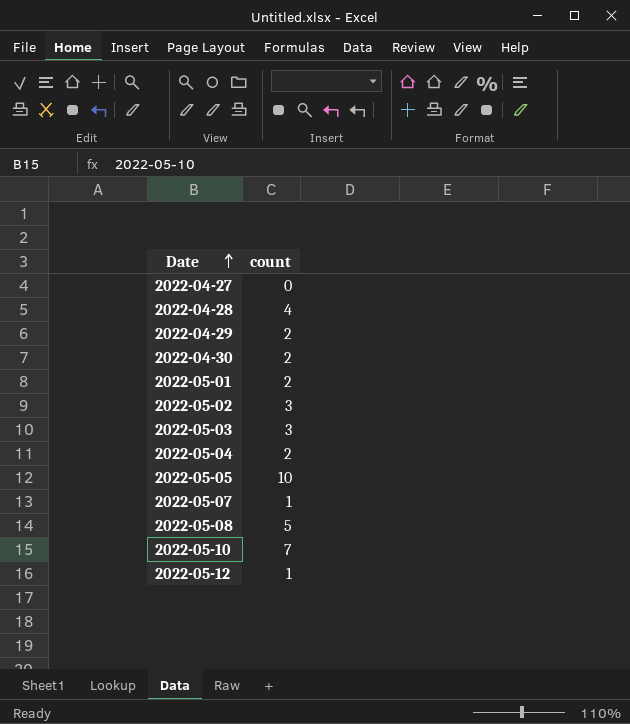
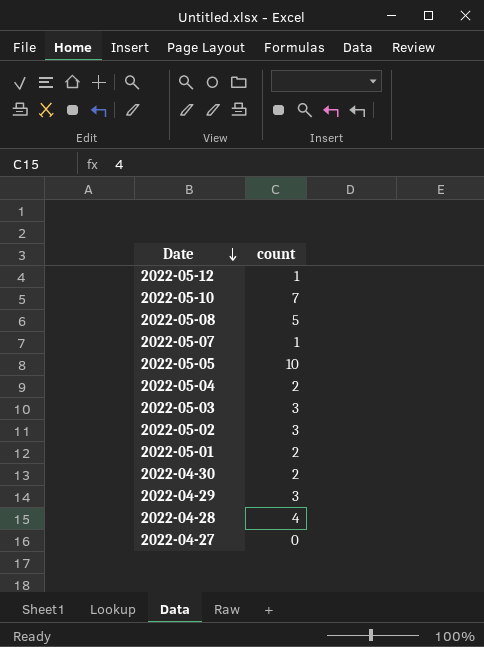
row order: Date ascending -> Date descending
2022-04-29 | count: 2 -> 3

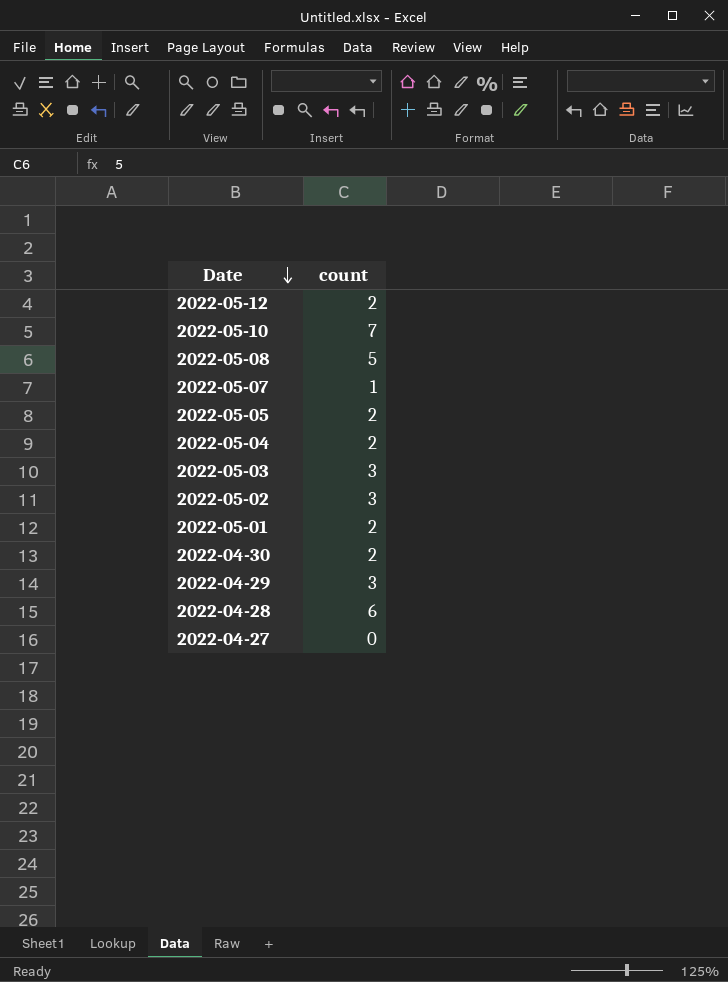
2022-05-12 | count: 1 -> 2
2022-05-05 | count: 10 -> 2
2022-04-28 | count: 4 -> 6

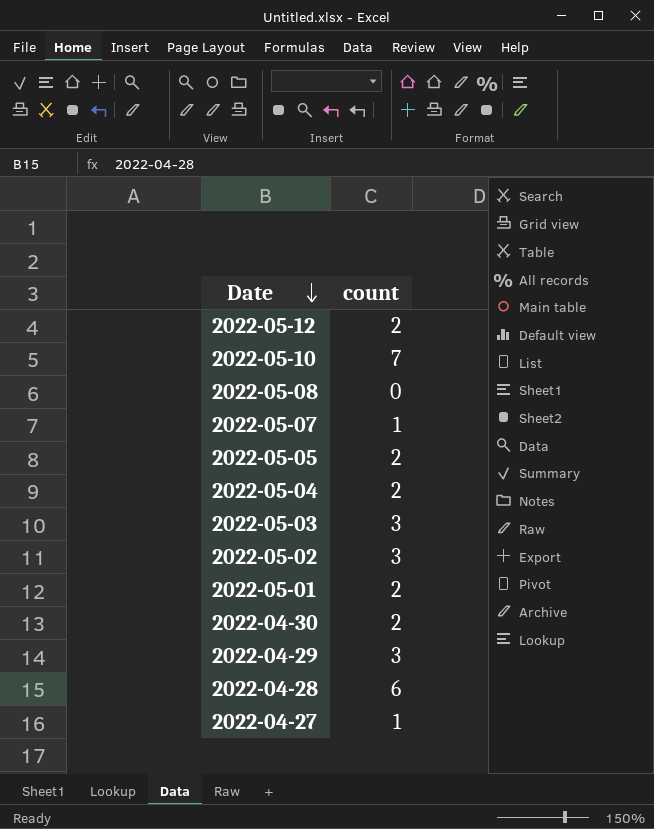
2022-05-08 | count: 5 -> 0
2022-04-27 | count: 0 -> 1

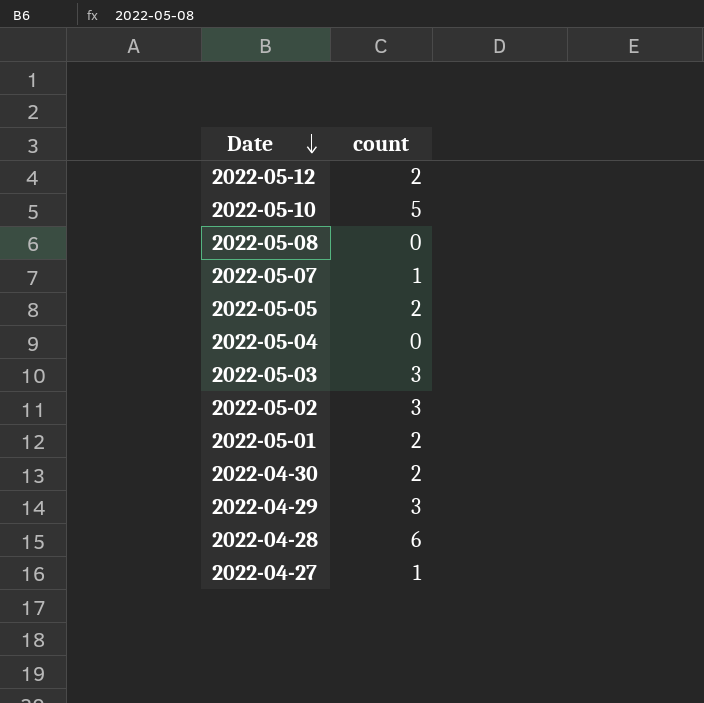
2022-05-10 | count: 7 -> 5
2022-05-04 | count: 2 -> 0

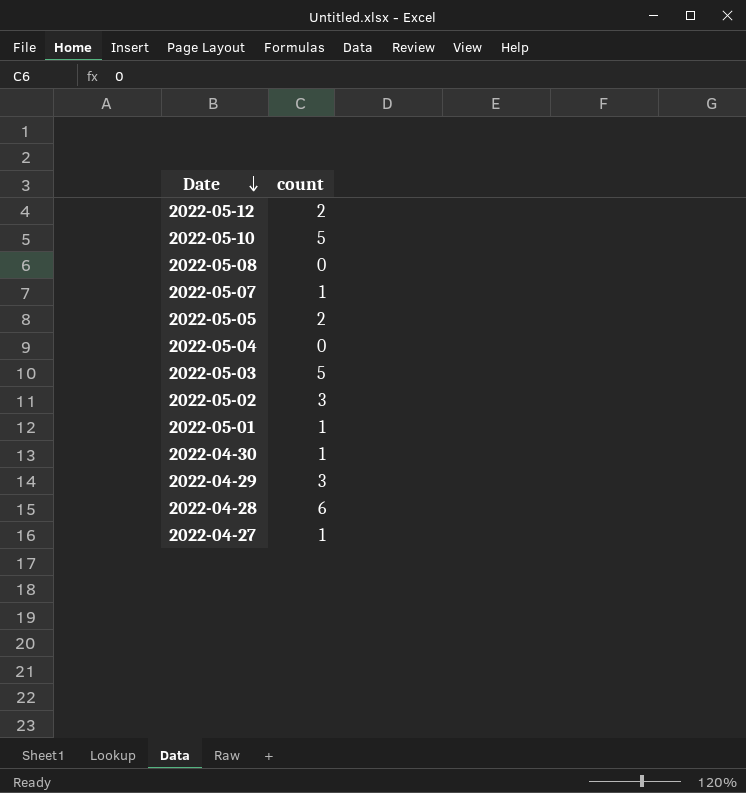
2022-05-03 | count: 3 -> 5
2022-05-01 | count: 2 -> 1
2022-04-30 | count: 2 -> 1

